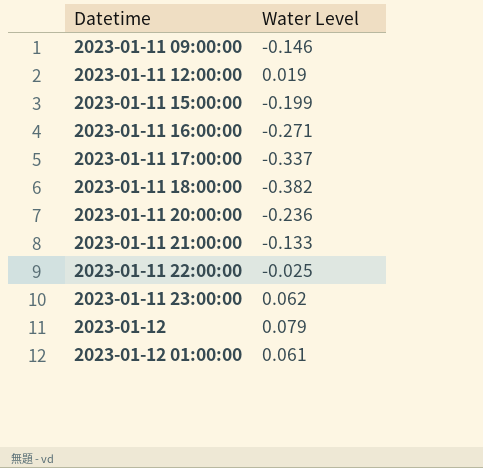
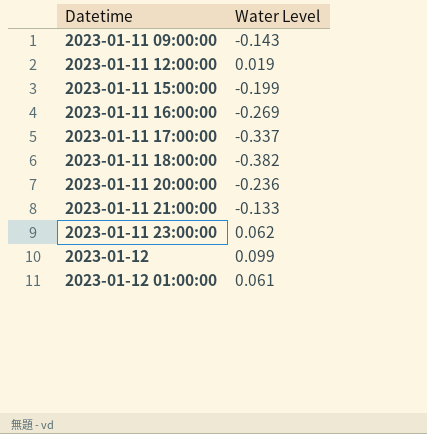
row 2023-01-11 22:00:00: -0.025 -> none
2023-01-11 09:00:00 | Water Level: -0.146 -> -0.143
2023-01-11 16:00:00 | Water Level: -0.271 -> -0.269
2023-01-12 | Water Level: 0.079 -> 0.099

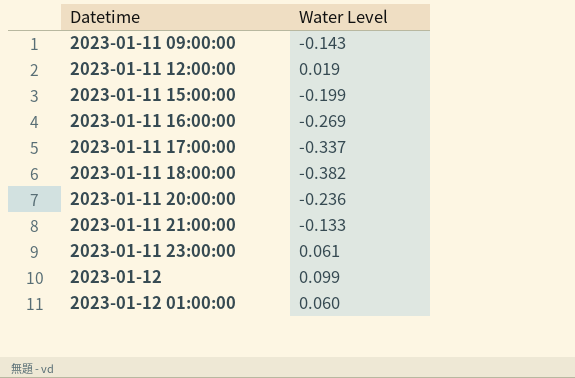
2023-01-11 23:00:00 | Water Level: 0.062 -> 0.061
2023-01-12 01:00:00 | Water Level: 0.061 -> 0.060

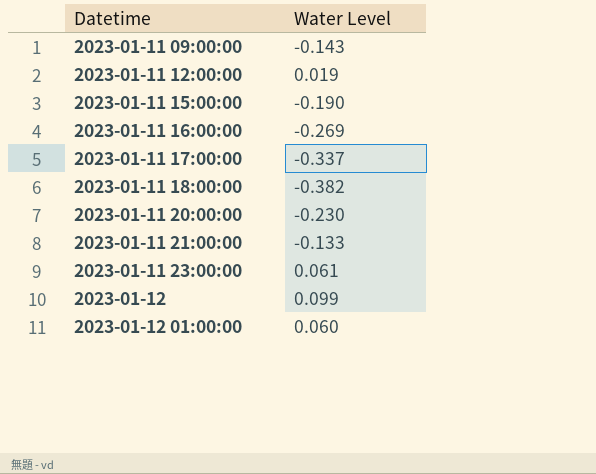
2023-01-11 15:00:00 | Water Level: -0.199 -> -0.190
2023-01-11 20:00:00 | Water Level: -0.236 -> -0.230

